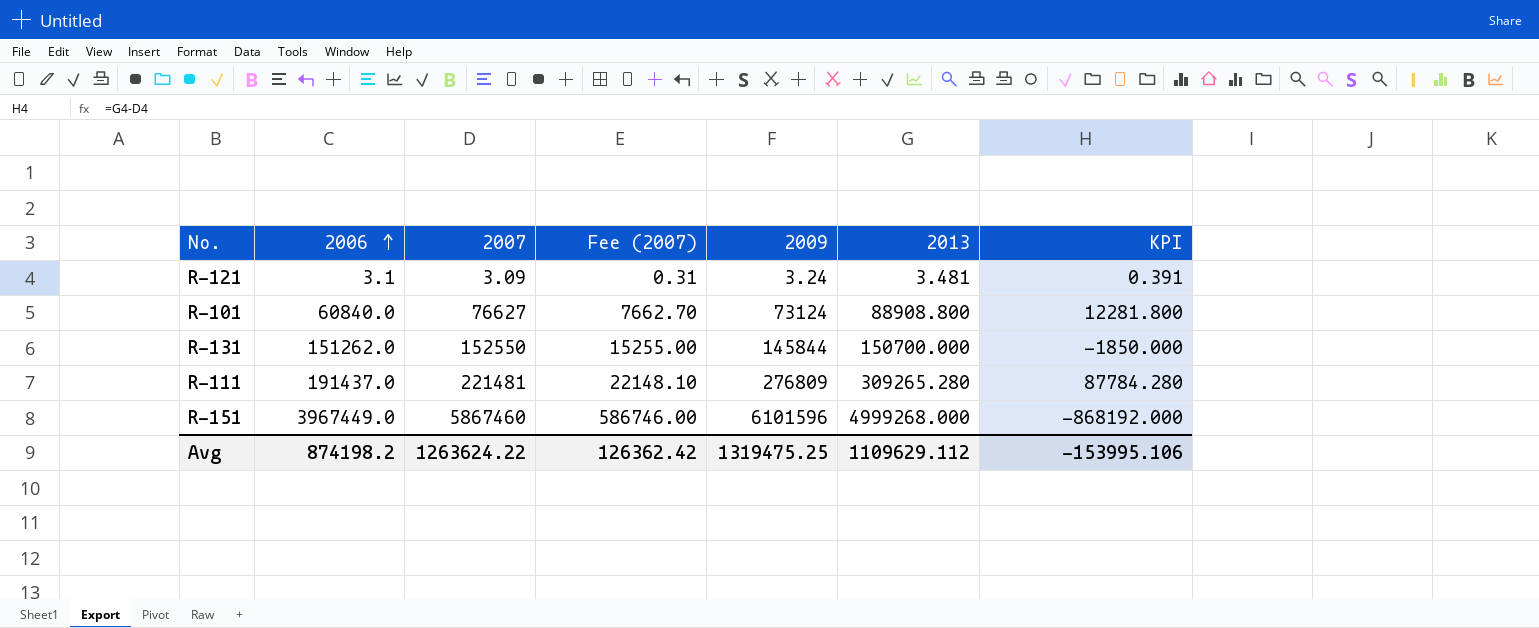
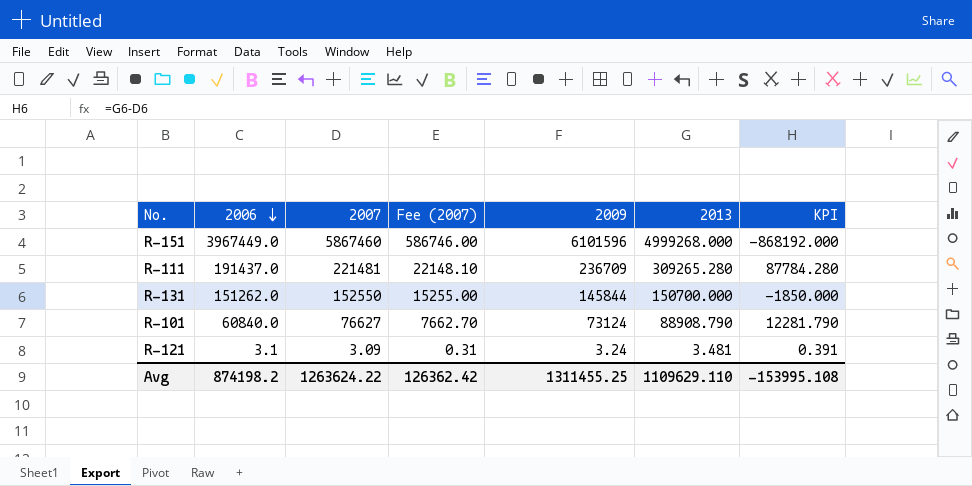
row order: 2006 ascending -> 2006 descending
R-111 | 2009: 276809 -> 236709
R-101 | 2013: 88908.800 -> 88908.790
R-101 | KPI: 12281.800 -> 12281.790
Avg | 2009: 1319475.25 -> 1311455.25
Avg | 2013: 1109629.112 -> 1109629.110
Avg | KPI: -153995.106 -> -153995.108

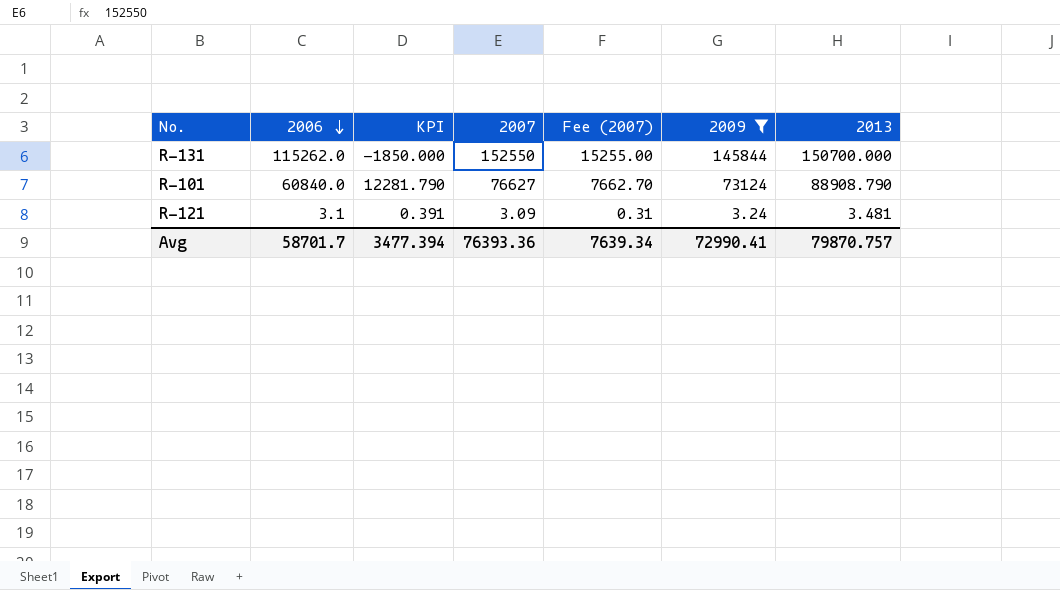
filter: none -> 2009 <= 145844
column KPI | position: 7 -> 3
R-131 | 2006: 151262.0 -> 115262.0
Avg | 2006: 874198.2 -> 58701.7
Avg | KPI: -153995.108 -> 3477.394
Avg | 2007: 1263624.22 -> 76393.36
Avg | Fee (2007): 126362.42 -> 7639.34
Avg | 2009: 1311455.25 -> 72990.41
Avg | 2013: 1109629.110 -> 79870.757

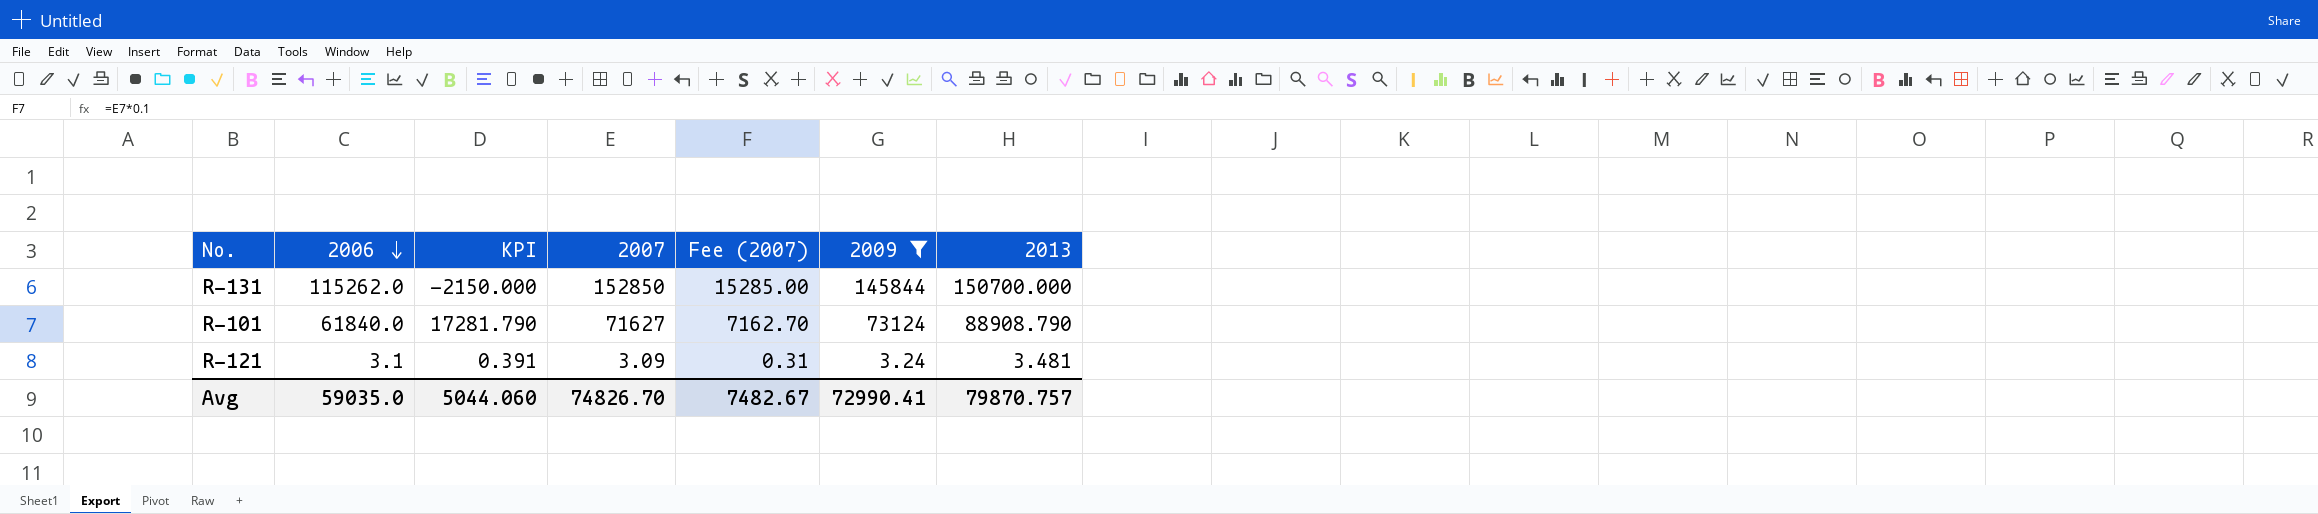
R-131 | KPI: -1850.000 -> -2150.000
R-131 | 2007: 152550 -> 152850
R-131 | Fee (2007): 15255.00 -> 15285.00
R-101 | 2006: 60840.0 -> 61840.0
R-101 | KPI: 12281.790 -> 17281.790
R-101 | 2007: 76627 -> 71627
R-101 | Fee (2007): 7662.70 -> 7162.70
Avg | 2006: 58701.7 -> 59035.0
Avg | KPI: 3477.394 -> 5044.060
Avg | 2007: 76393.36 -> 74826.70
Avg | Fee (2007): 7639.34 -> 7482.67

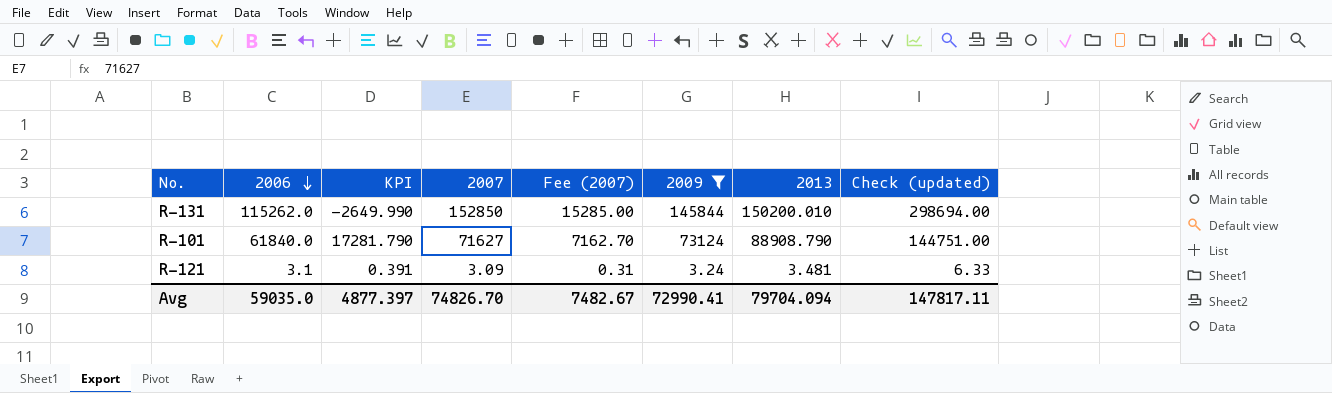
column Check (updated) | formula: none -> [2007] + [2009]
R-131 | KPI: -2150.000 -> -2649.990
R-131 | 2013: 150700.000 -> 150200.010
Avg | KPI: 5044.060 -> 4877.397
Avg | 2013: 79870.757 -> 79704.094

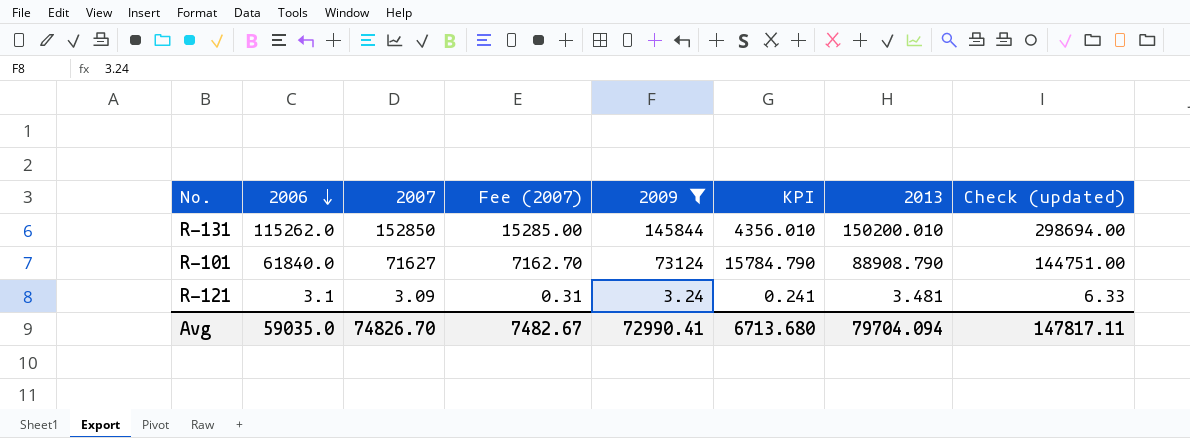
column KPI | formula: [2013] - [2007] -> [2013] - [2009]
column KPI | position: 3 -> 6
Avg | KPI: 4877.397 -> 6713.680

